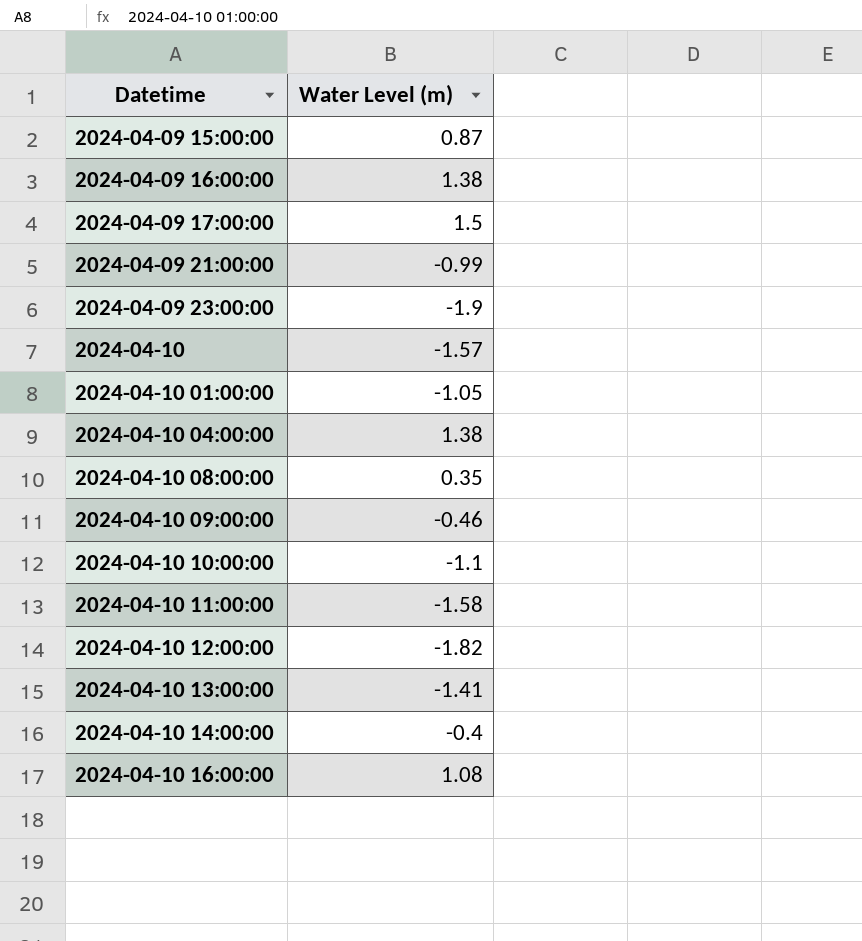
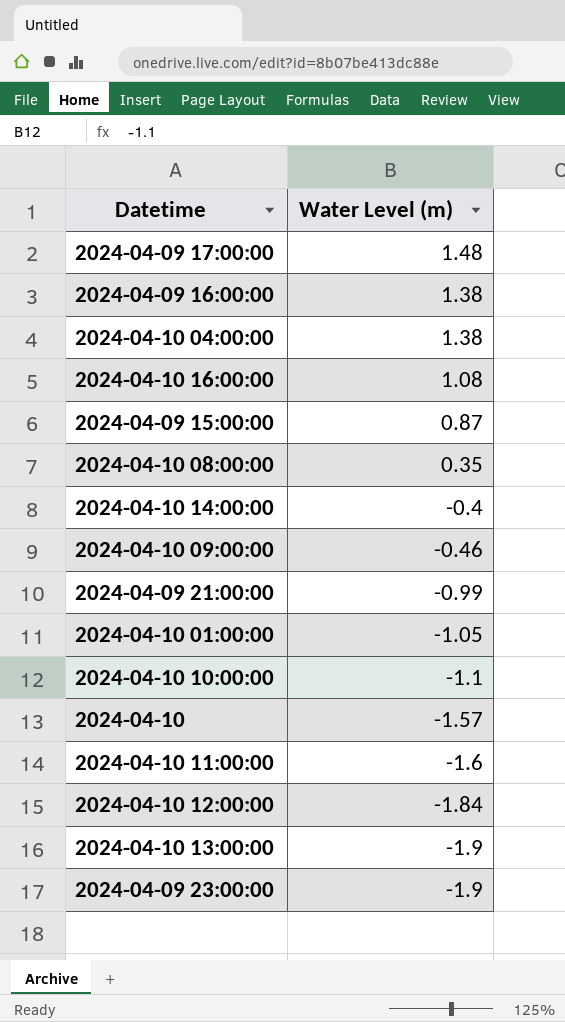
row order: Datetime ascending -> Water Level (m) descending
2024-04-09 17:00:00 | Water Level (m): 1.5 -> 1.48
2024-04-10 11:00:00 | Water Level (m): -1.58 -> -1.6
2024-04-10 12:00:00 | Water Level (m): -1.82 -> -1.84
2024-04-10 13:00:00 | Water Level (m): -1.41 -> -1.9

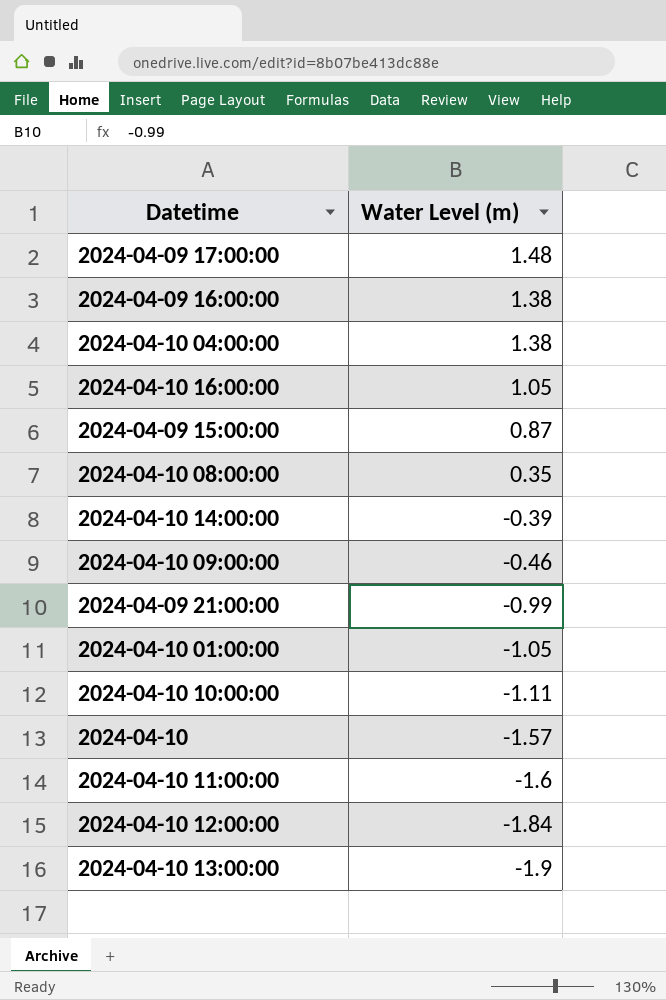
row 2024-04-09 23:00:00: -1.9 -> none
2024-04-10 16:00:00 | Water Level (m): 1.08 -> 1.05
2024-04-10 14:00:00 | Water Level (m): -0.4 -> -0.39
2024-04-10 10:00:00 | Water Level (m): -1.1 -> -1.11

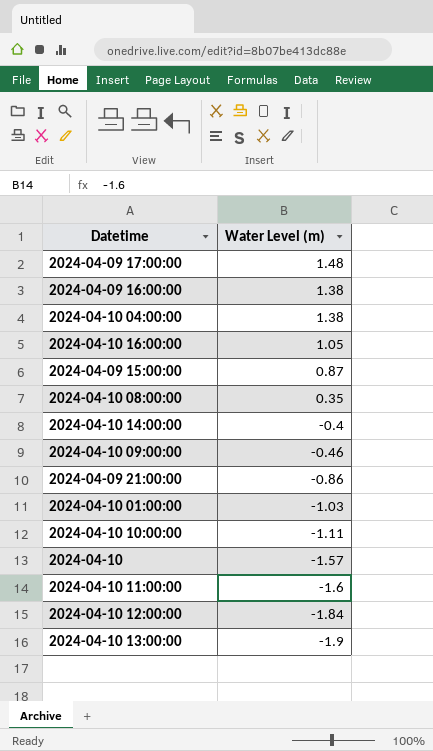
2024-04-10 14:00:00 | Water Level (m): -0.39 -> -0.4
2024-04-09 21:00:00 | Water Level (m): -0.99 -> -0.86
2024-04-10 01:00:00 | Water Level (m): -1.05 -> -1.03

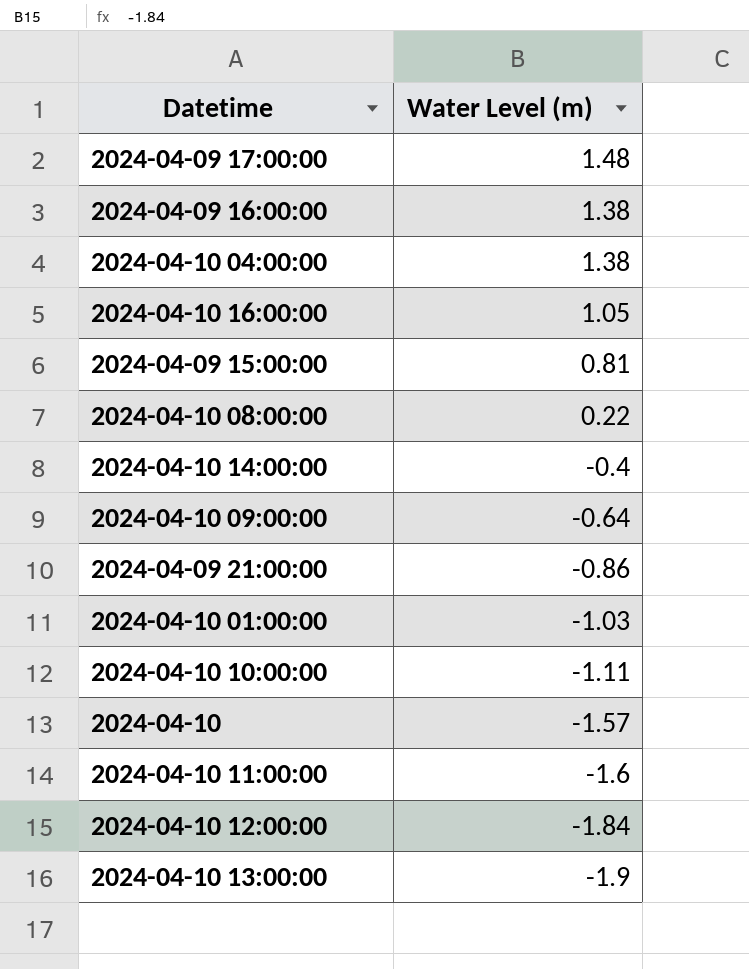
2024-04-09 15:00:00 | Water Level (m): 0.87 -> 0.81
2024-04-10 08:00:00 | Water Level (m): 0.35 -> 0.22
2024-04-10 09:00:00 | Water Level (m): -0.46 -> -0.64

